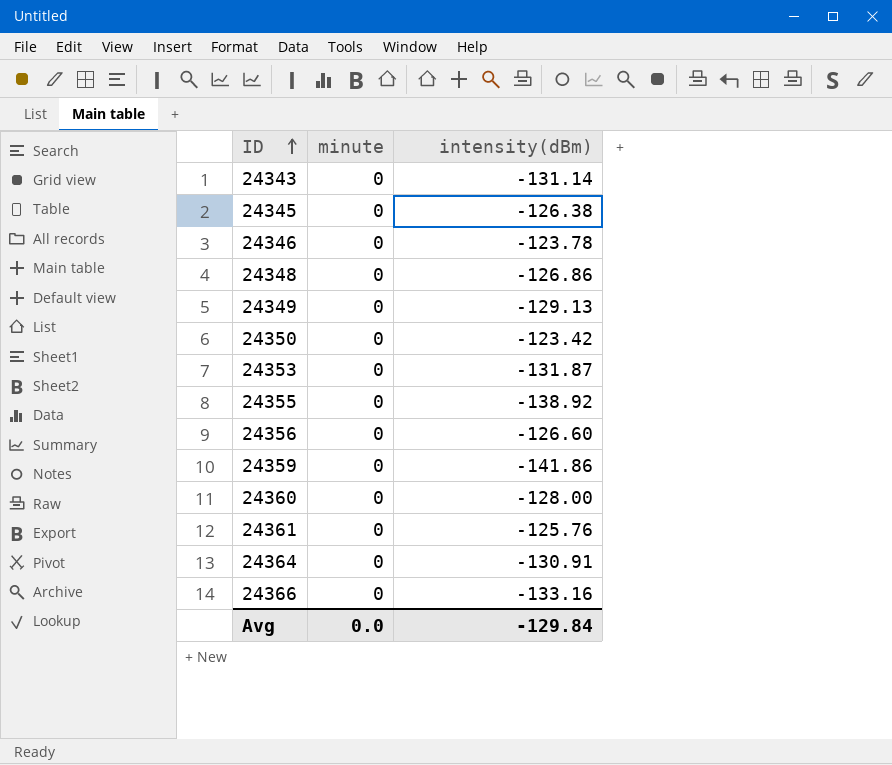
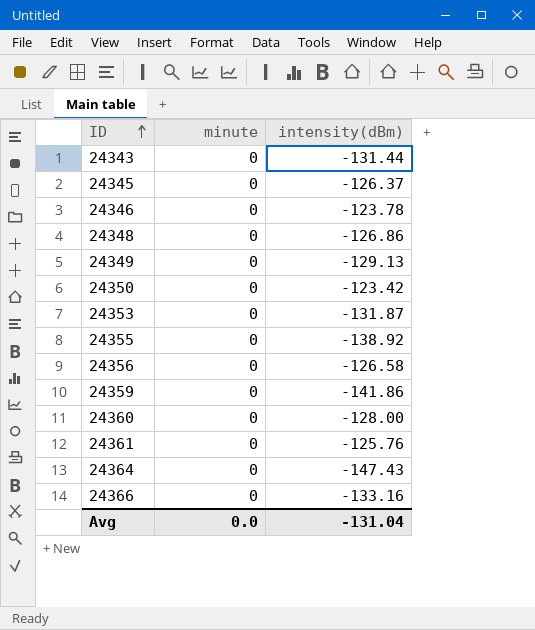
24343 | intensity(dBm): -131.14 -> -131.44
24345 | intensity(dBm): -126.38 -> -126.37
24356 | intensity(dBm): -126.60 -> -126.58
24364 | intensity(dBm): -130.91 -> -147.43
Avg | intensity(dBm): -129.84 -> -131.04

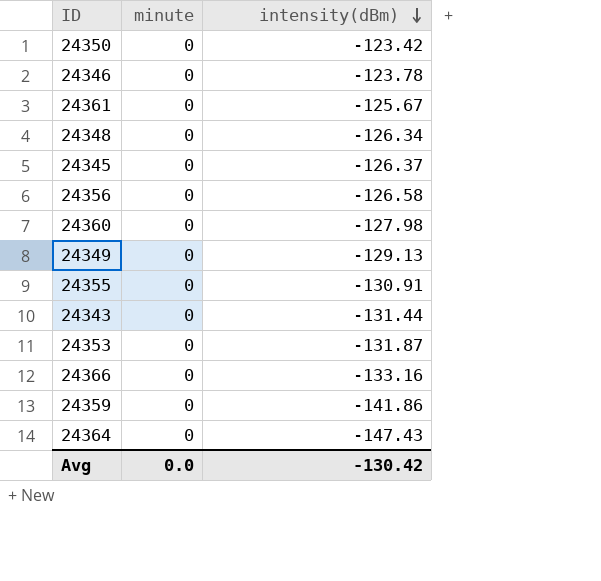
row order: ID ascending -> intensity(dBm) descending
24361 | intensity(dBm): -125.76 -> -125.67
24348 | intensity(dBm): -126.86 -> -126.34
24360 | intensity(dBm): -128.00 -> -127.98
24355 | intensity(dBm): -138.92 -> -130.91
Avg | intensity(dBm): -131.04 -> -130.42

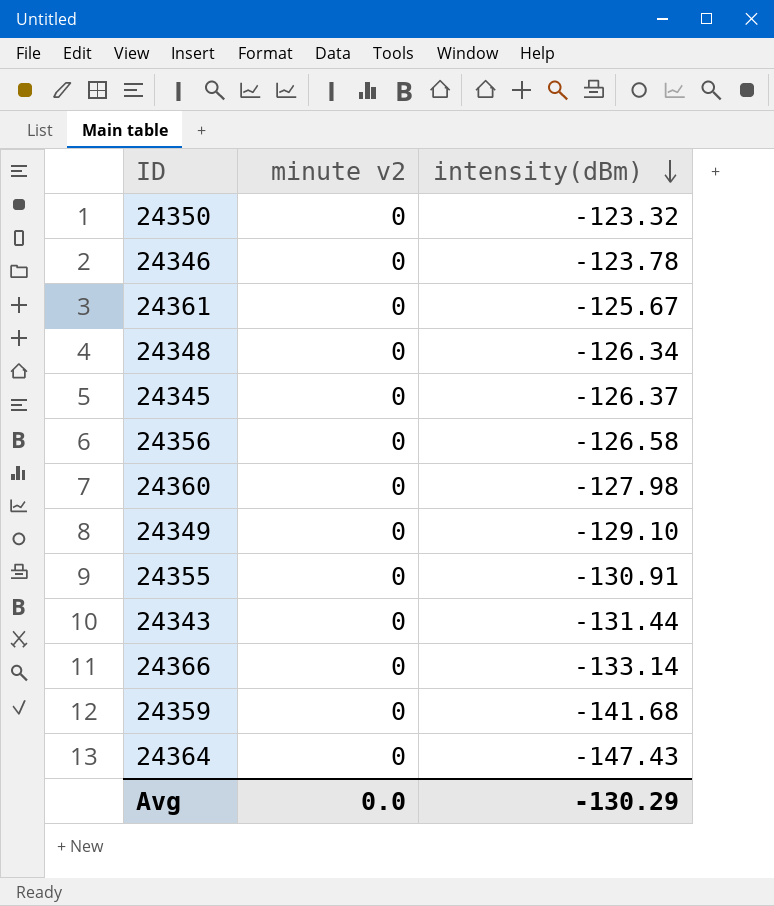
column name: minute -> minute v2
row 24353: 0 | -131.87 -> none
24350 | intensity(dBm): -123.42 -> -123.32
24349 | intensity(dBm): -129.13 -> -129.10
24366 | intensity(dBm): -133.16 -> -133.14
24359 | intensity(dBm): -141.86 -> -141.68
Avg | intensity(dBm): -130.42 -> -130.29

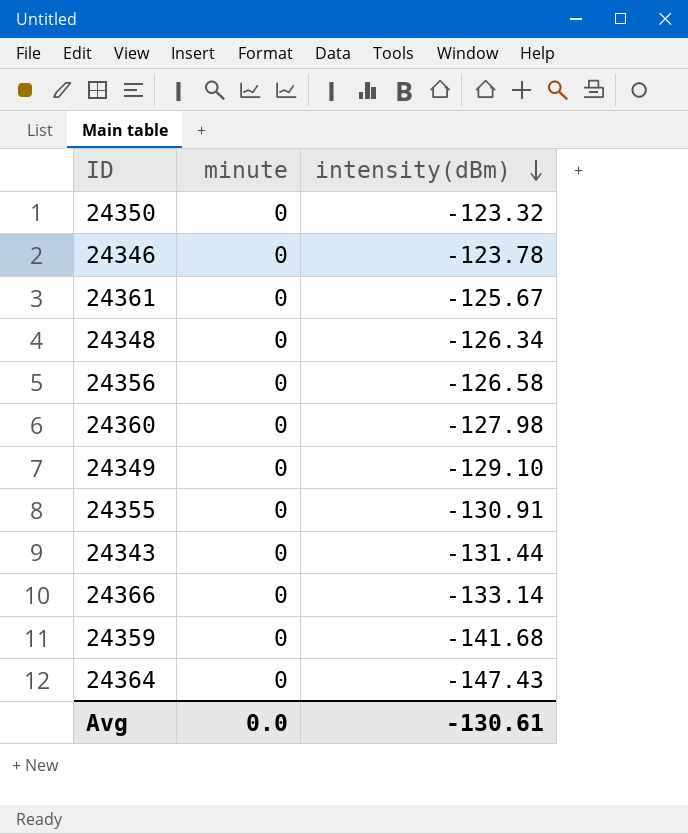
column name: minute v2 -> minute
row 24345: 0 | -126.37 -> none
Avg | intensity(dBm): -130.29 -> -130.61

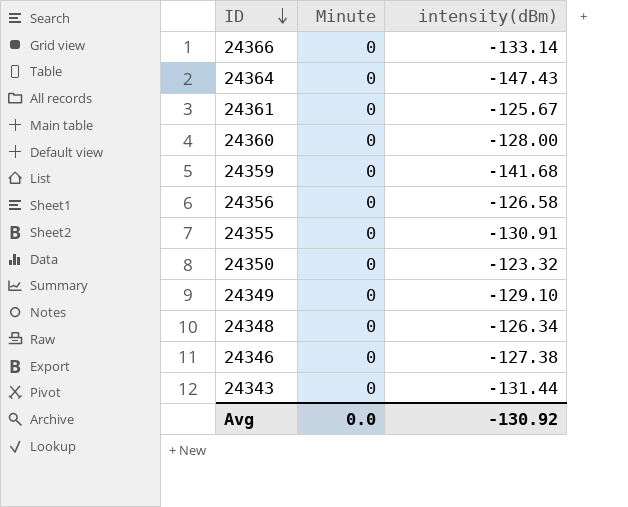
row order: intensity(dBm) descending -> ID descending
column name: minute -> Minute
24360 | intensity(dBm): -127.98 -> -128.00
24346 | intensity(dBm): -123.78 -> -127.38
Avg | intensity(dBm): -130.61 -> -130.92

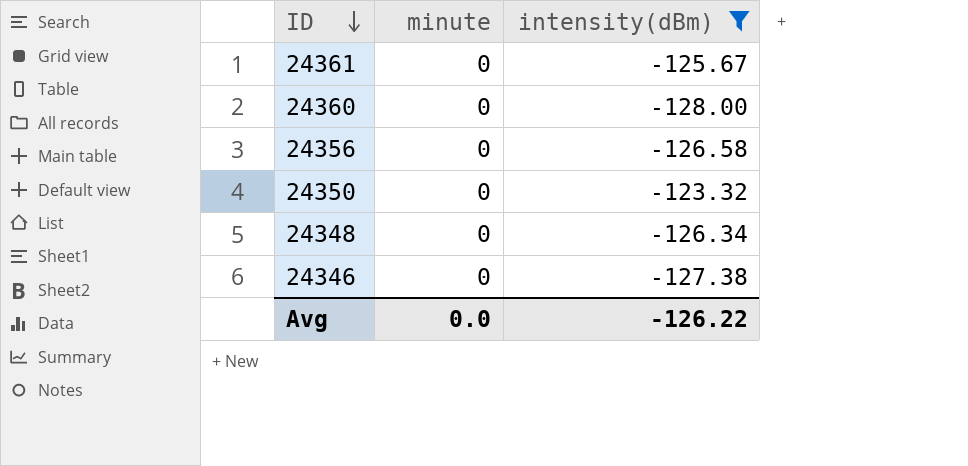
filter: none -> intensity(dBm) >= -128.00
column name: Minute -> minute
Avg | intensity(dBm): -130.92 -> -126.22

